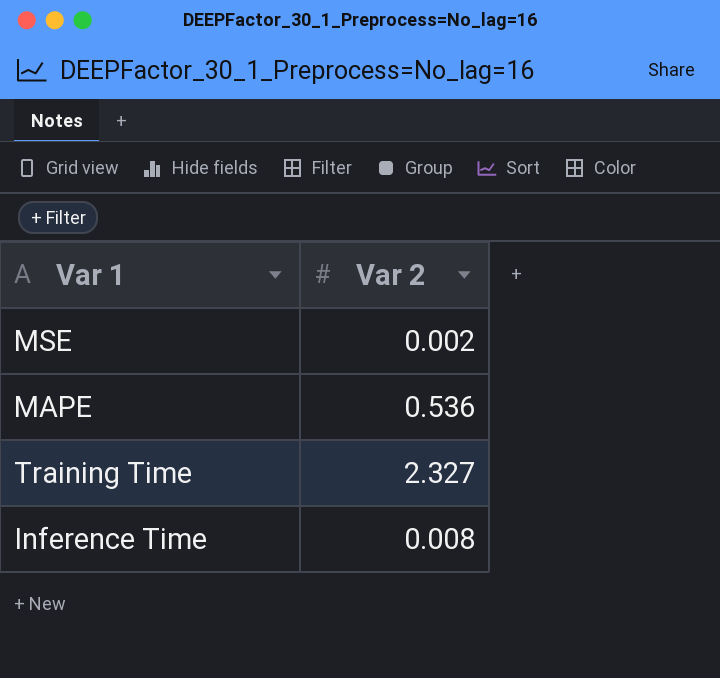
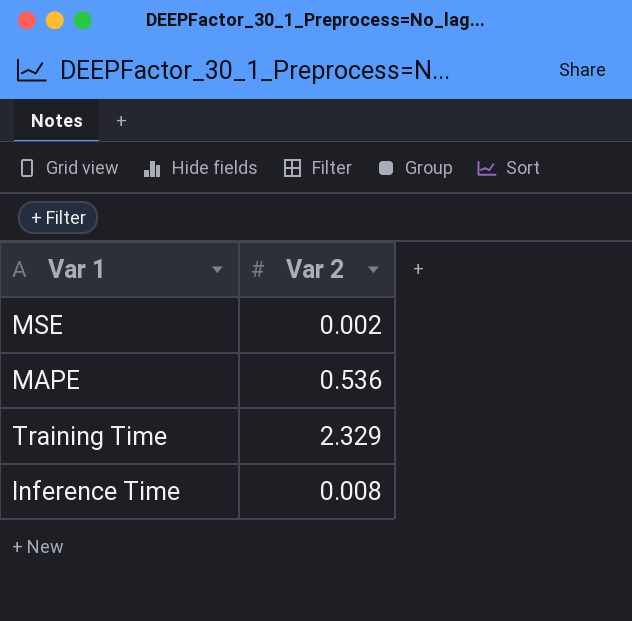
Training Time | Var 2: 2.327 -> 2.329

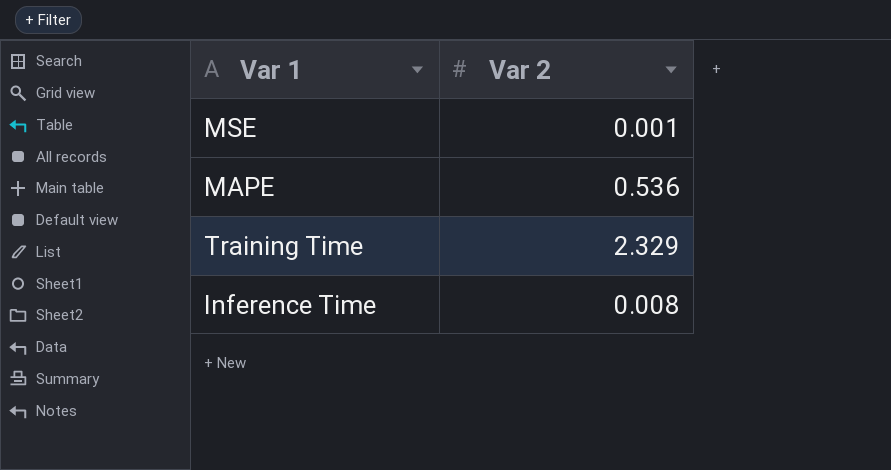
MSE | Var 2: 0.002 -> 0.001

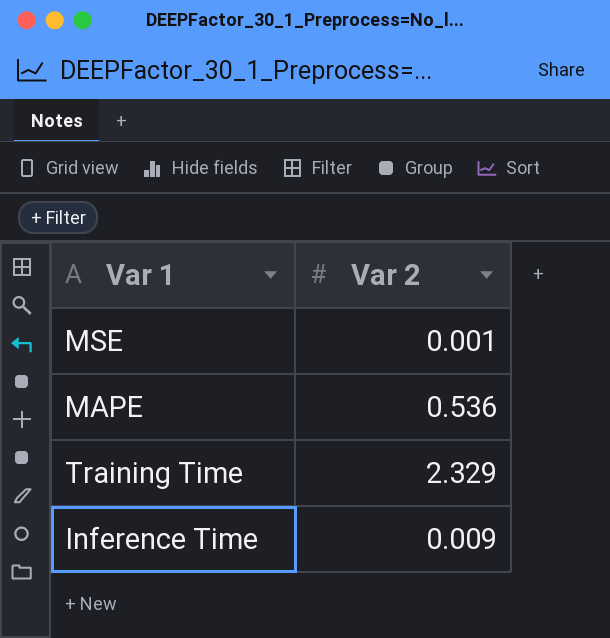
Inference Time | Var 2: 0.008 -> 0.009

